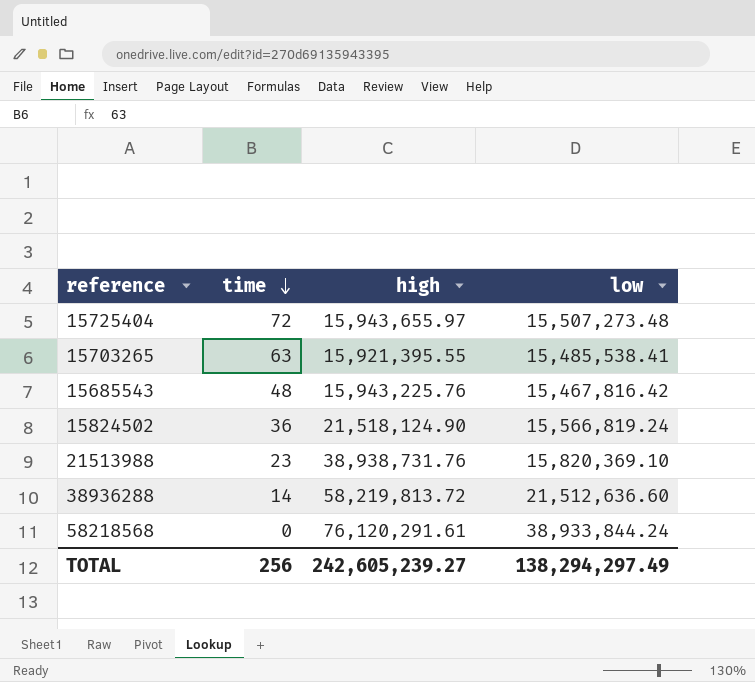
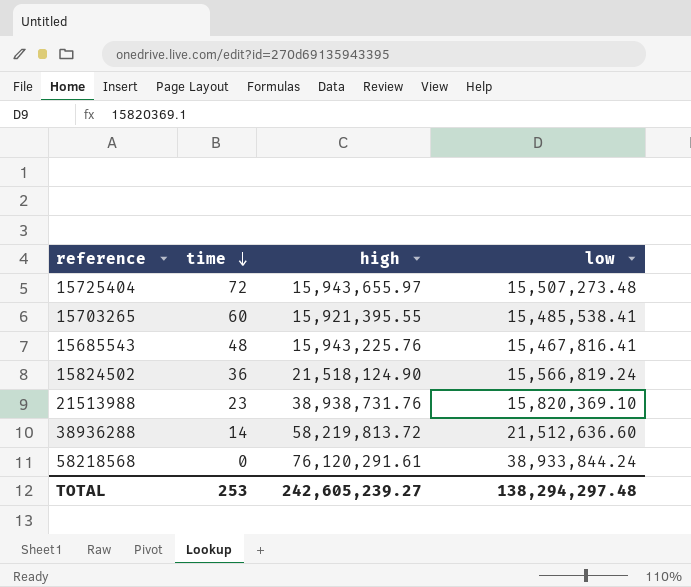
15703265 | time: 63 -> 60
15685543 | low: 15,467,816.42 -> 15,467,816.41
TOTAL | time: 256 -> 253
TOTAL | low: 138,294,297.49 -> 138,294,297.48

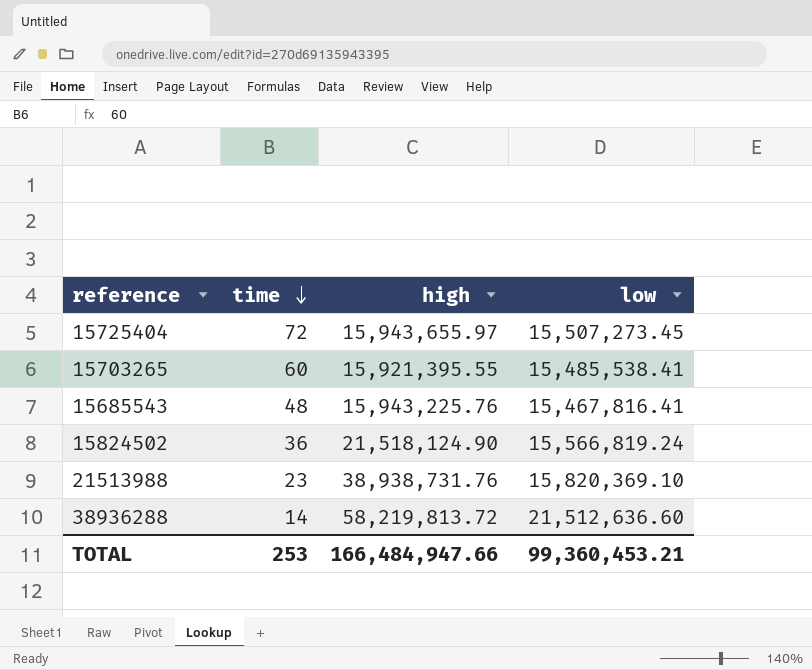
row 58218568: 0 | 76,120,291.61 | 38,933,844.24 -> none
15725404 | low: 15,507,273.48 -> 15,507,273.45
TOTAL | high: 242,605,239.27 -> 166,484,947.66
TOTAL | low: 138,294,297.48 -> 99,360,453.21

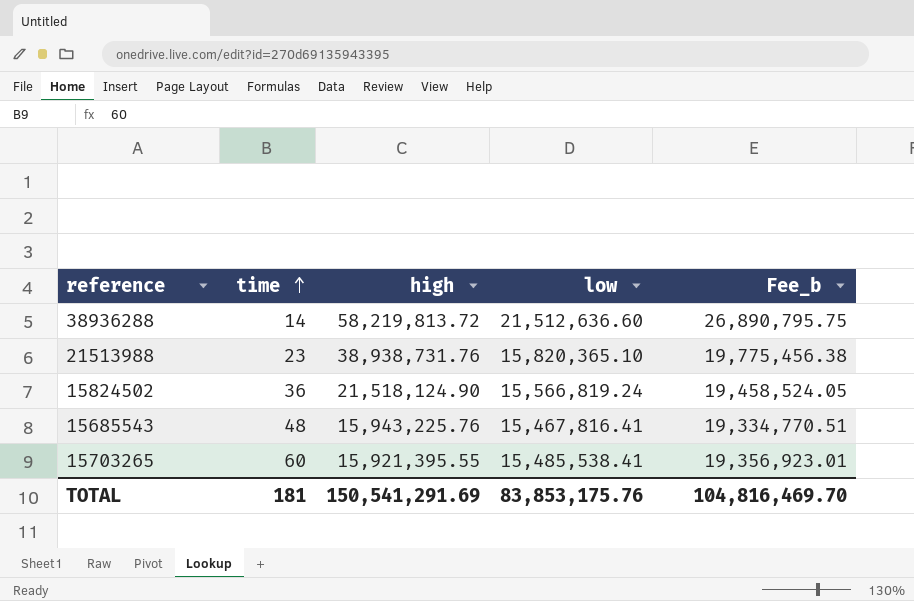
row order: time descending -> time ascending
column Fee_b | formula: none -> [low] * 1.25
row 15725404: 72 | 15,943,655.97 | 15,507,273.45 -> none
21513988 | low: 15,820,369.10 -> 15,820,365.10
TOTAL | time: 253 -> 181
TOTAL | high: 166,484,947.66 -> 150,541,291.69
TOTAL | low: 99,360,453.21 -> 83,853,175.76

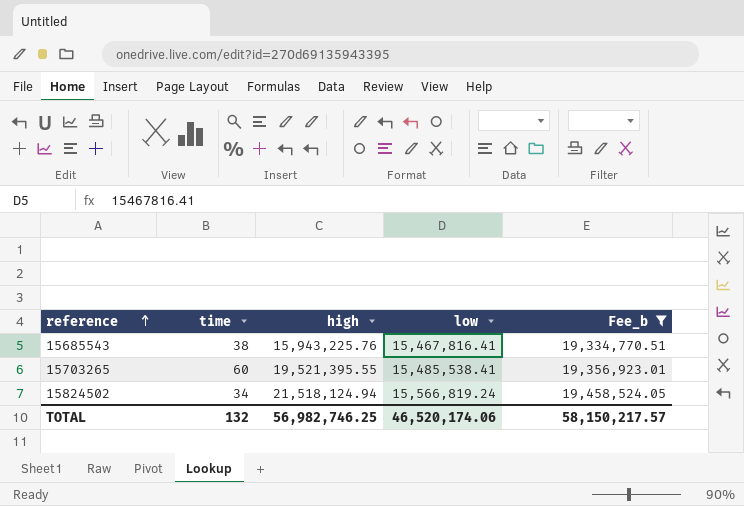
filter: none -> Fee_b <= 19,458,524.05
row order: time ascending -> reference ascending
15685543 | time: 48 -> 38
15703265 | high: 15,921,395.55 -> 19,521,395.55
15824502 | time: 36 -> 34
15824502 | high: 21,518,124.90 -> 21,518,124.94
TOTAL | time: 181 -> 132
TOTAL | high: 150,541,291.69 -> 56,982,746.25
TOTAL | low: 83,853,175.76 -> 46,520,174.06
TOTAL | Fee_b: 104,816,469.70 -> 58,150,217.57

